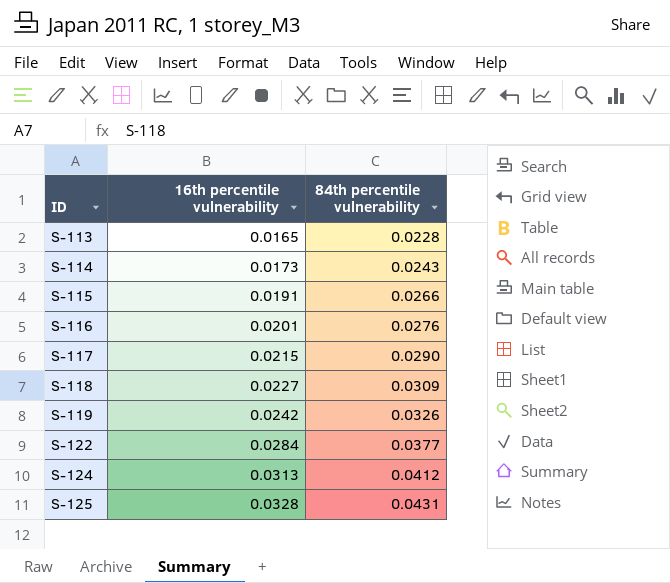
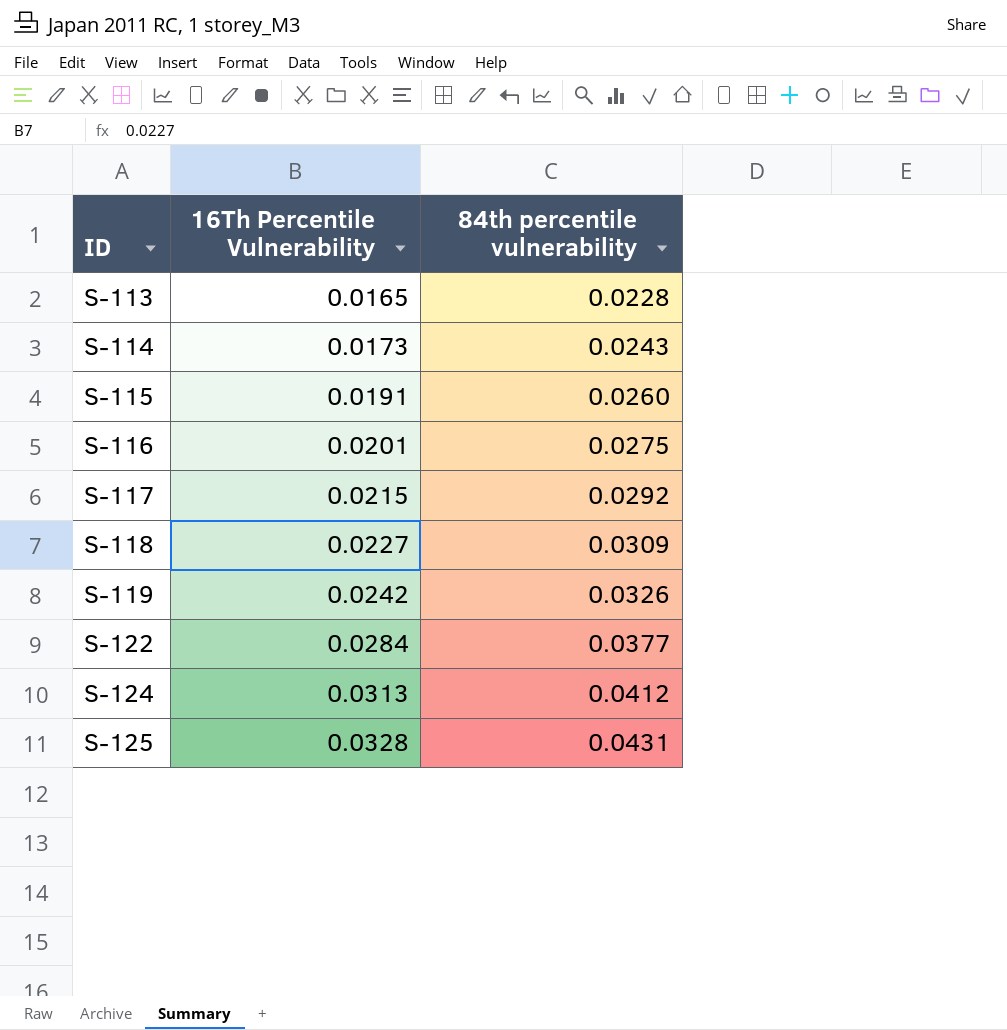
column name: 16th percentile vulnerability -> 16Th Percentile Vulnerability
S-115 | 84th percentile vulnerability: 0.0266 -> 0.0260
S-116 | 84th percentile vulnerability: 0.0276 -> 0.0275
S-117 | 84th percentile vulnerability: 0.0290 -> 0.0292

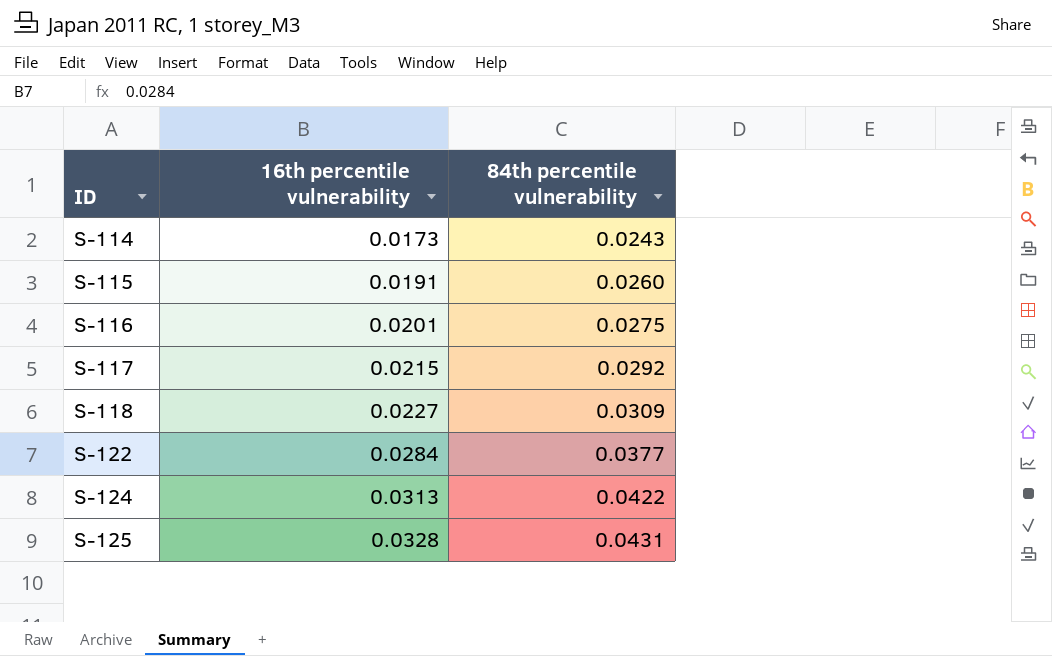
column name: 16Th Percentile Vulnerability -> 16th percentile vulnerability
row S-113: 0.0165 | 0.0228 -> none
row S-119: 0.0242 | 0.0326 -> none
S-124 | 84th percentile vulnerability: 0.0412 -> 0.0422

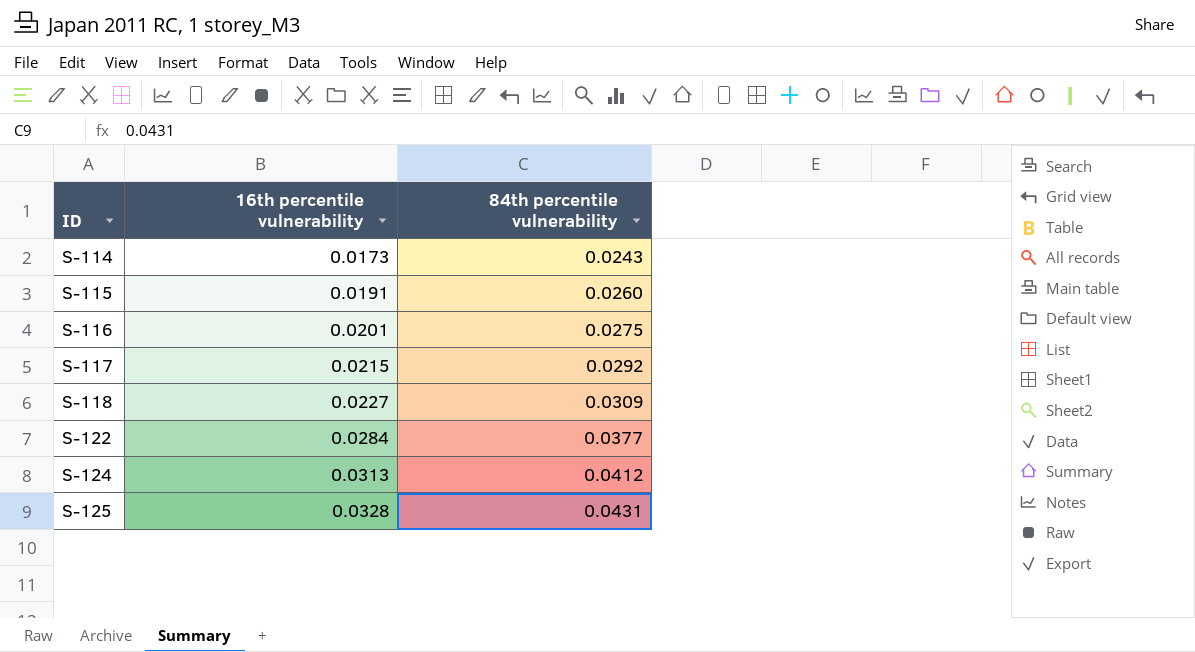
S-124 | 84th percentile vulnerability: 0.0422 -> 0.0412

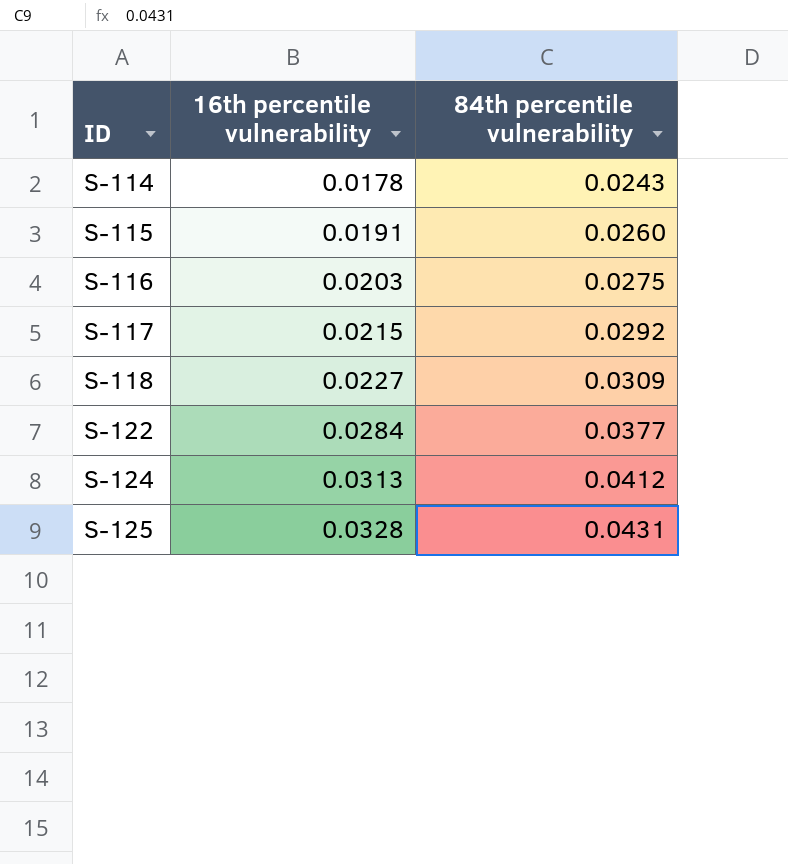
S-114 | 16th percentile vulnerability: 0.0173 -> 0.0178
S-116 | 16th percentile vulnerability: 0.0201 -> 0.0203

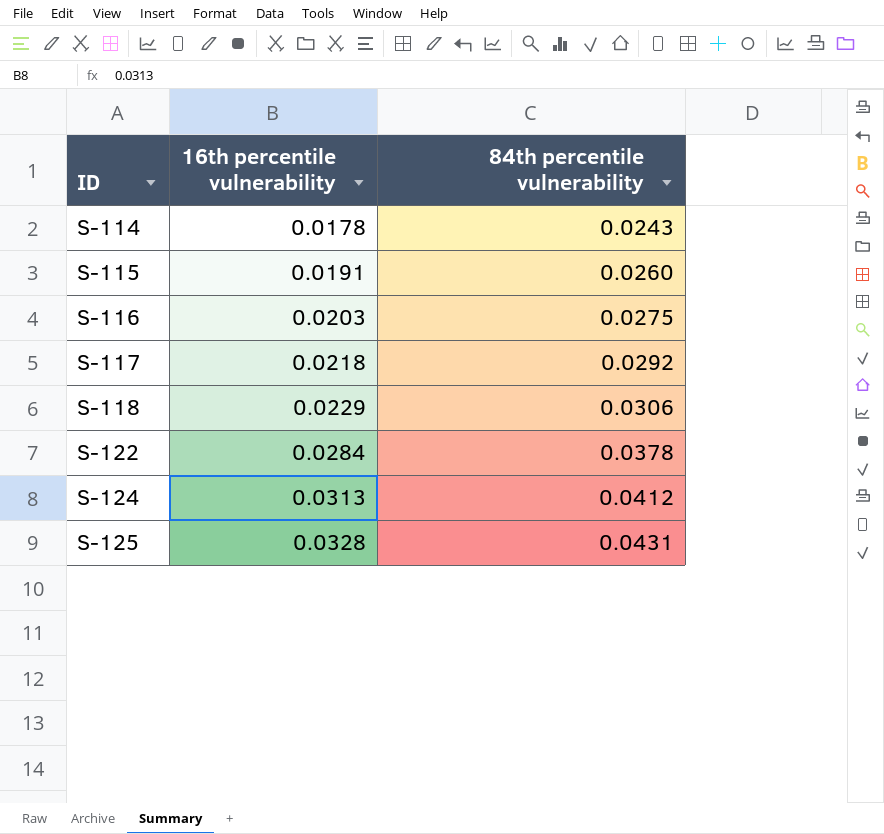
S-117 | 16th percentile vulnerability: 0.0215 -> 0.0218
S-118 | 16th percentile vulnerability: 0.0227 -> 0.0229
S-118 | 84th percentile vulnerability: 0.0309 -> 0.0306
S-122 | 84th percentile vulnerability: 0.0377 -> 0.0378

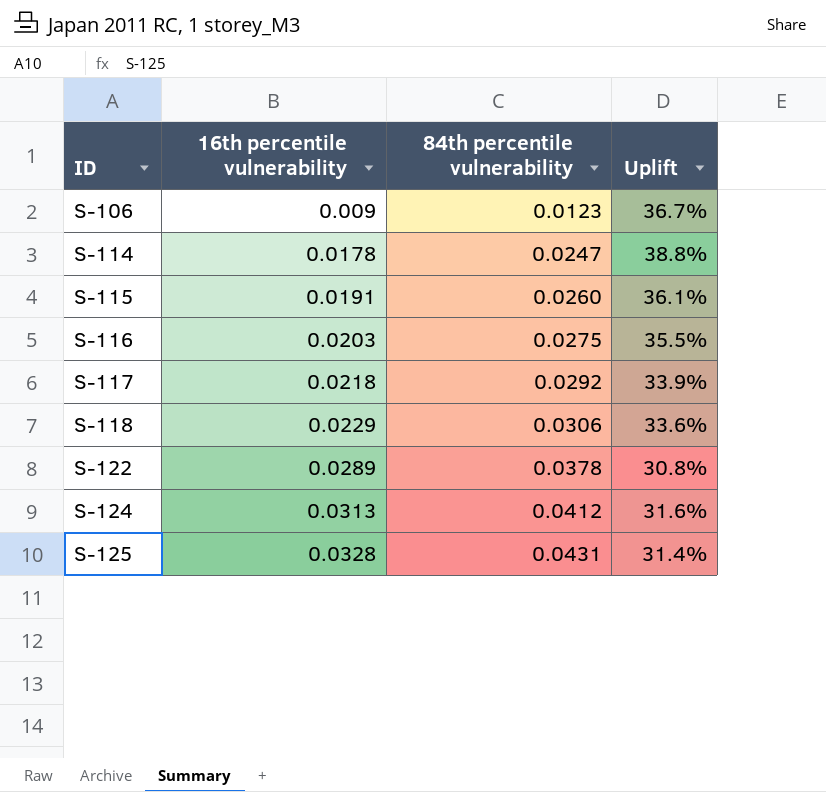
column Uplift | formula: none -> ([84th percentile vulnerability] - [16th percentile vulnerability]) / [16th percentile vulnerability]
row S-106: none -> 0.009 | 0.0123 | 36.7%
S-114 | 84th percentile vulnerability: 0.0243 -> 0.0247
S-122 | 16th percentile vulnerability: 0.0284 -> 0.0289

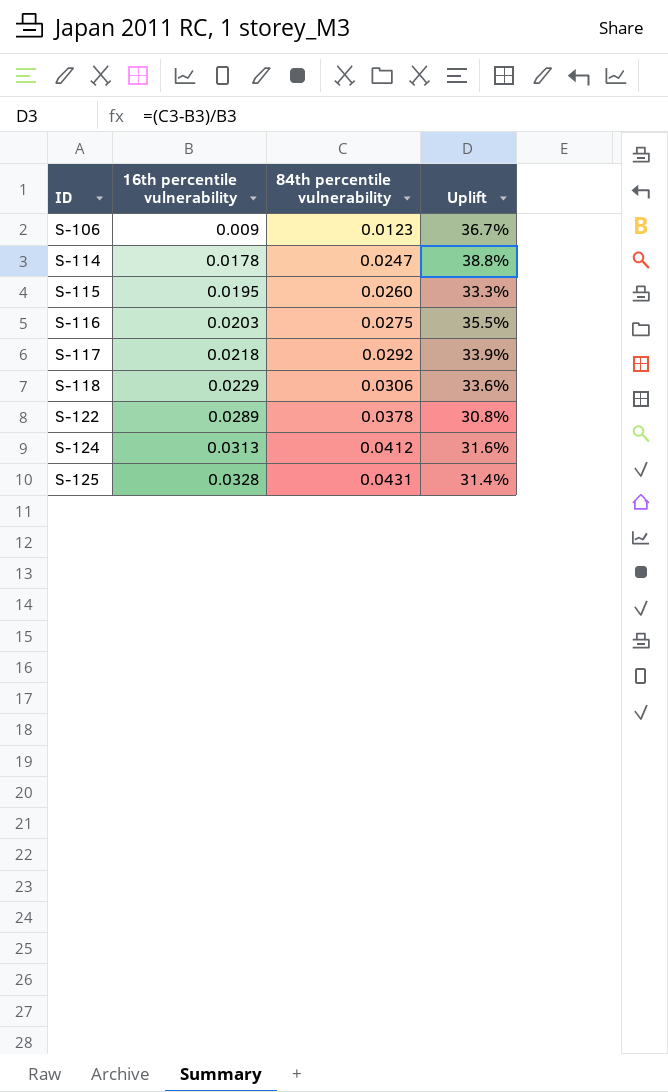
S-115 | 16th percentile vulnerability: 0.0191 -> 0.0195
S-115 | Uplift: 36.1% -> 33.3%

